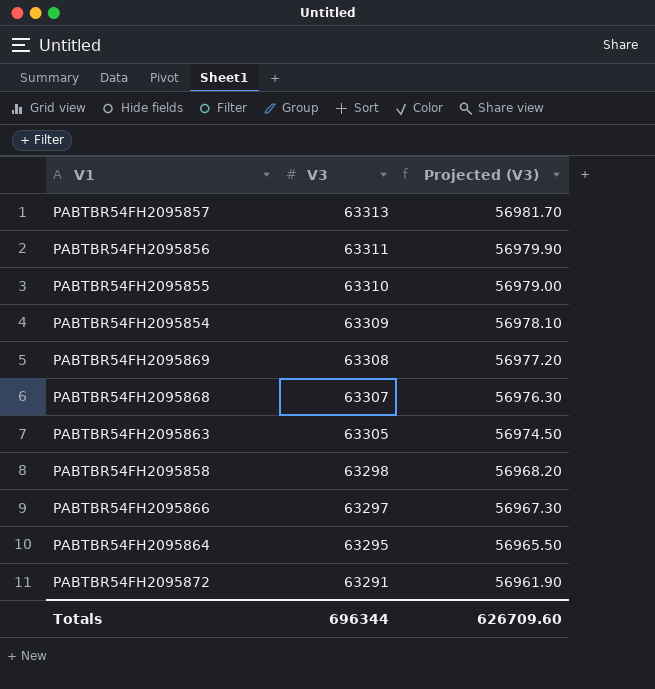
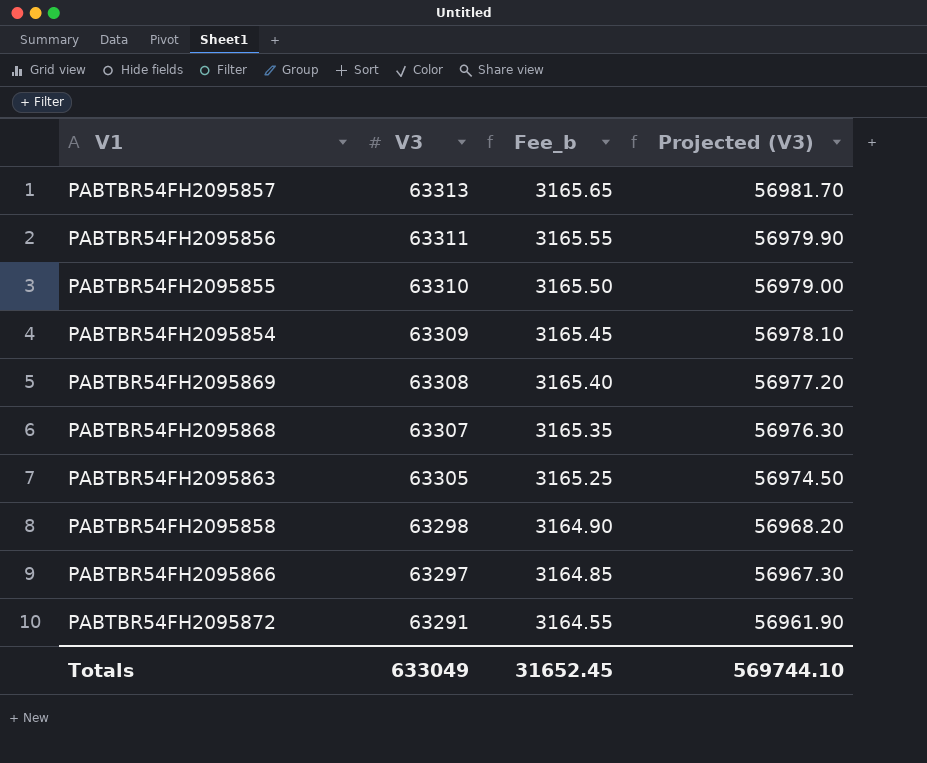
column Fee_b | formula: none -> [V3] * 0.05
row PABTBR54FH2095864: 63295 | 56965.50 -> none
Totals | V3: 696344 -> 633049
Totals | Projected (V3): 626709.60 -> 569744.10

